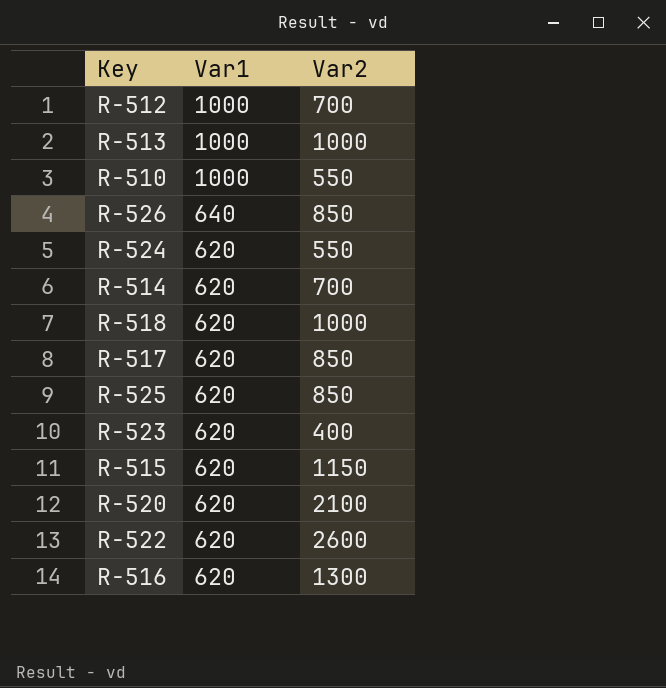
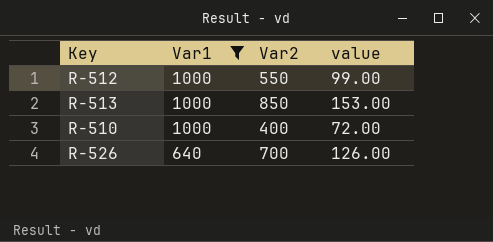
filter: none -> Var1 != 620
column value | formula: none -> [Var2] * 0.18
R-512 | Var2: 700 -> 550
R-513 | Var2: 1000 -> 850
R-510 | Var2: 550 -> 400
R-526 | Var2: 850 -> 700

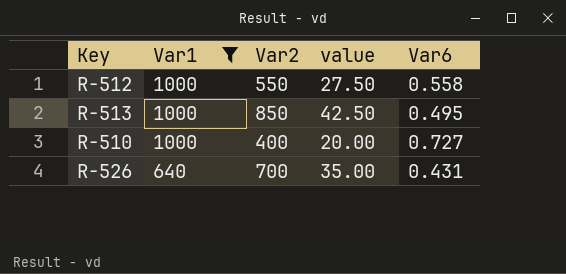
column value | formula: [Var2] * 0.18 -> [Var2] * 0.05
column Var6 | position: none -> 5

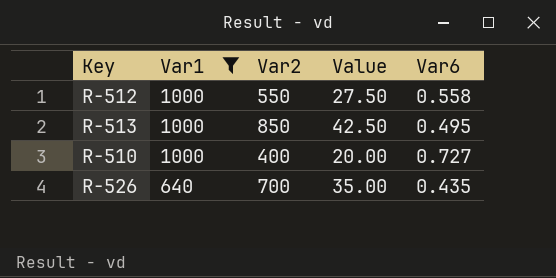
column name: value -> Value
R-526 | Var6: 0.431 -> 0.435

